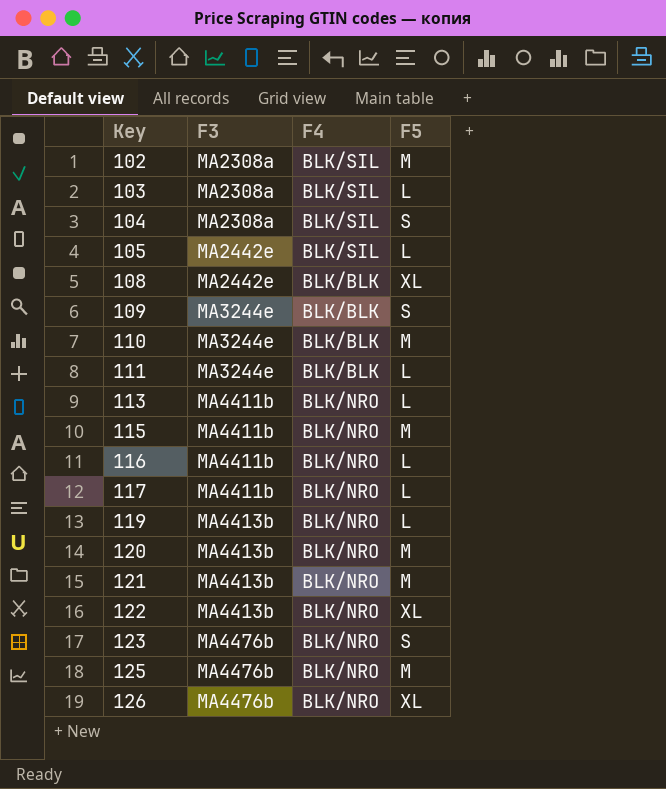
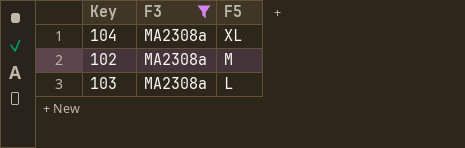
filter: none -> F3 = MA2308a
row order: Key ascending -> F5 descending
column F4 | position: 3 -> none
104 | F5: S -> XL

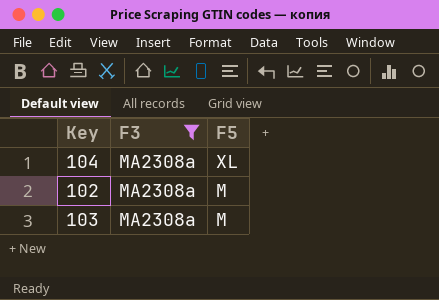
103 | F5: L -> M

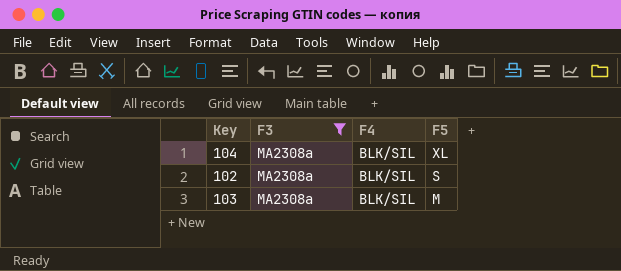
column F4 | position: none -> 3
102 | F5: M -> S

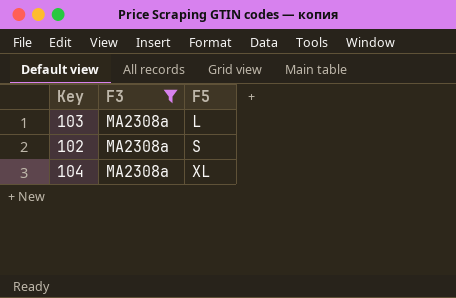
row order: F5 descending -> F5 ascending
column F4 | position: 3 -> none
103 | F5: M -> L

